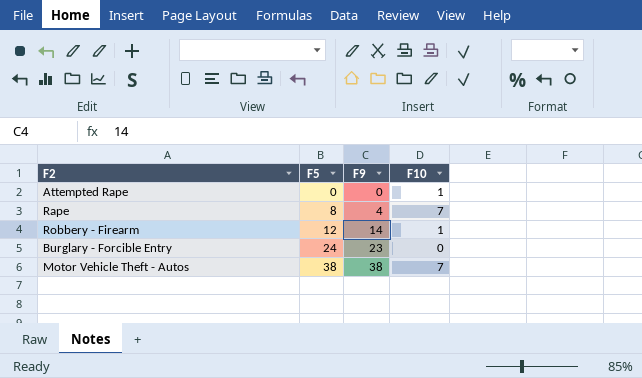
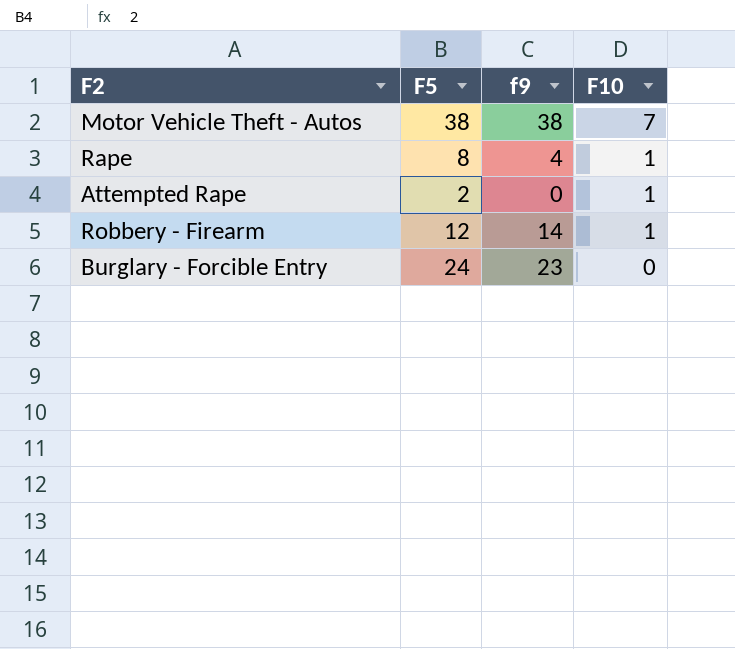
row order: F5 ascending -> F10 descending
column name: F9 -> f9
Rape | F10: 7 -> 1
Attempted Rape | F5: 0 -> 2

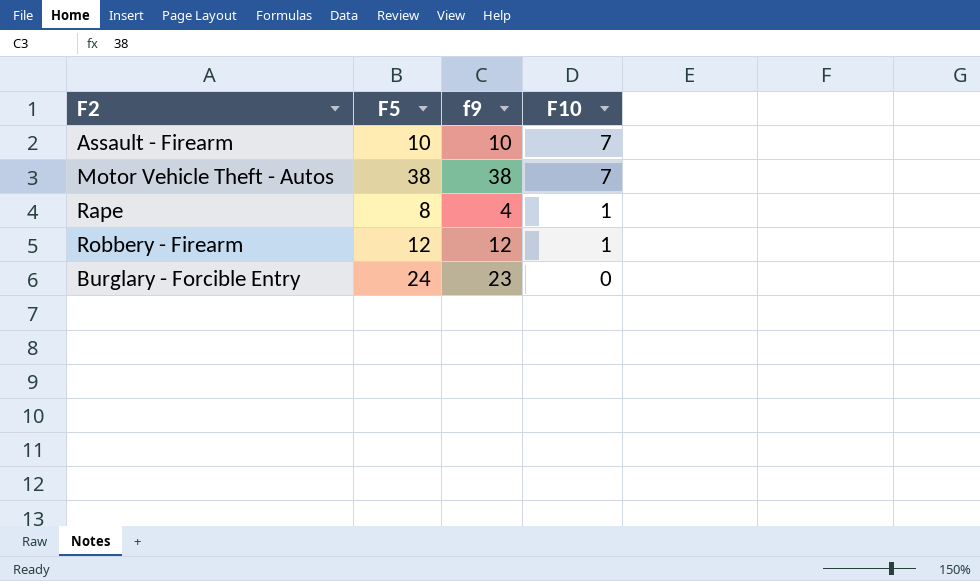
row Attempted Rape: 2 | 0 | 1 -> none
row Assault - Firearm: none -> 10 | 10 | 7
Robbery - Firearm | f9: 14 -> 12

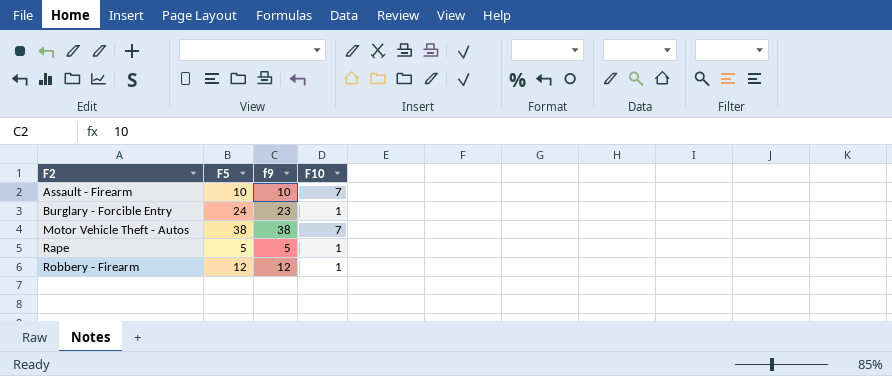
row order: F10 descending -> F2 ascending
Burglary - Forcible Entry | F10: 0 -> 1
Rape | F5: 8 -> 5
Rape | f9: 4 -> 5

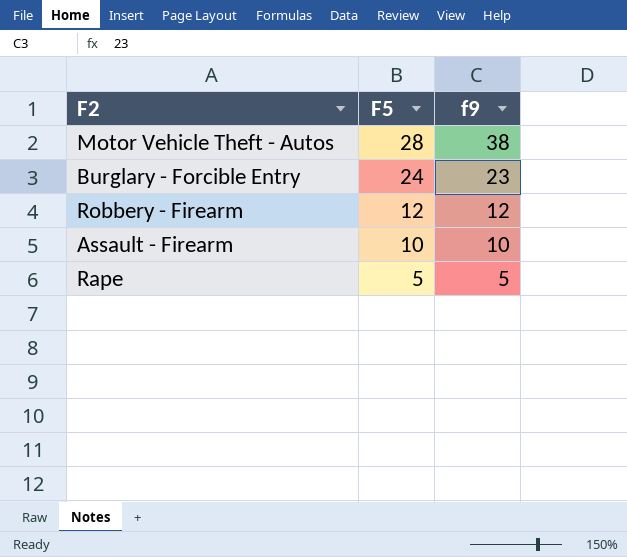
row order: F2 ascending -> F5 descending
column F10 | position: 4 -> none
Motor Vehicle Theft - Autos | F5: 38 -> 28

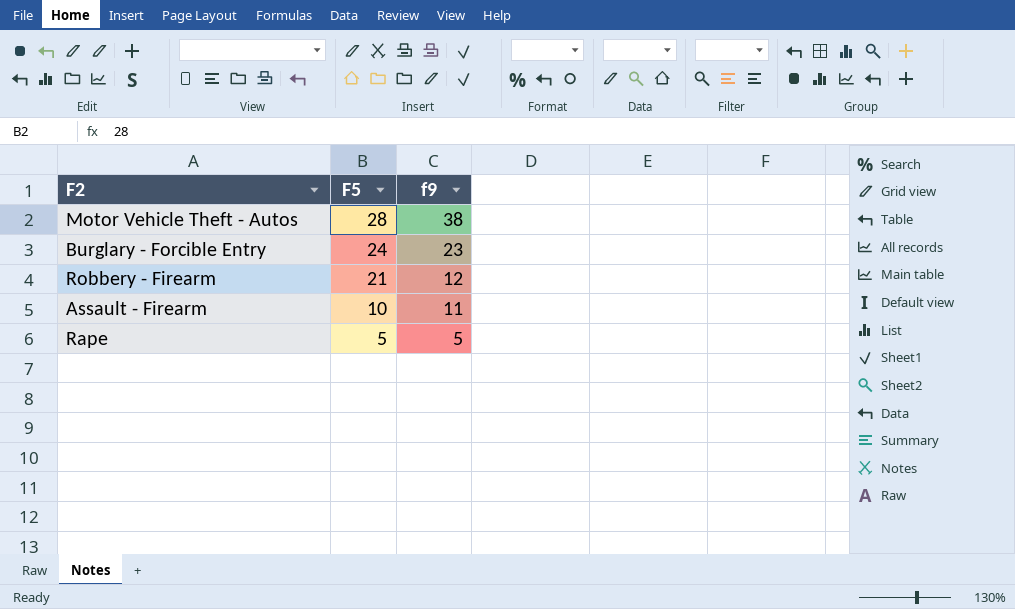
Robbery - Firearm | F5: 12 -> 21
Assault - Firearm | f9: 10 -> 11

